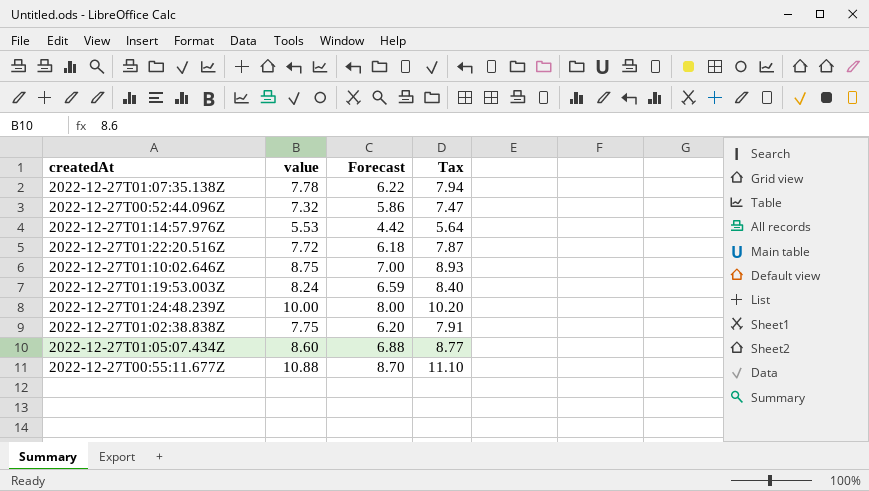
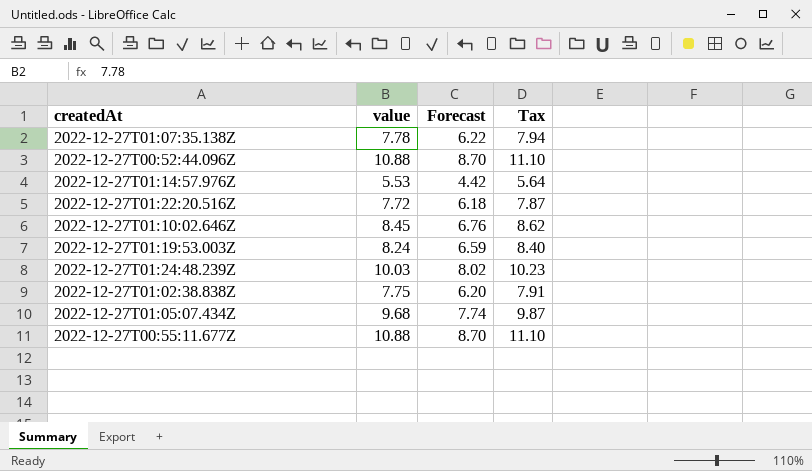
2022-12-27T00:52:44.096Z | value: 7.32 -> 10.88
2022-12-27T00:52:44.096Z | Forecast: 5.86 -> 8.70
2022-12-27T00:52:44.096Z | Tax: 7.47 -> 11.10
2022-12-27T01:10:02.646Z | value: 8.75 -> 8.45
2022-12-27T01:10:02.646Z | Forecast: 7.00 -> 6.76
2022-12-27T01:10:02.646Z | Tax: 8.93 -> 8.62
2022-12-27T01:24:48.239Z | value: 10.00 -> 10.03
2022-12-27T01:24:48.239Z | Forecast: 8.00 -> 8.02
2022-12-27T01:24:48.239Z | Tax: 10.20 -> 10.23
2022-12-27T01:05:07.434Z | value: 8.60 -> 9.68
2022-12-27T01:05:07.434Z | Forecast: 6.88 -> 7.74
2022-12-27T01:05:07.434Z | Tax: 8.77 -> 9.87

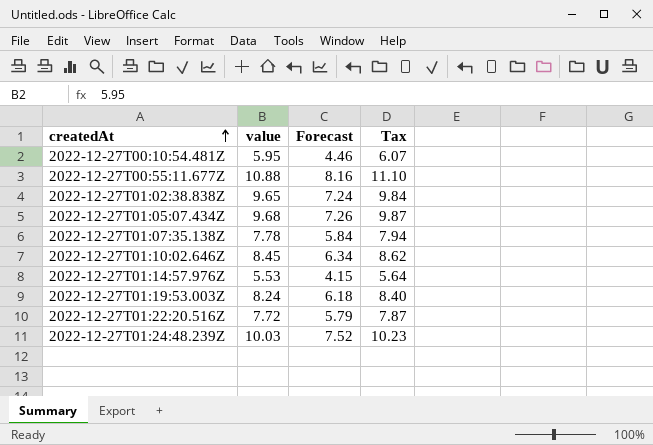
row order: none -> createdAt ascending
column Forecast | formula: [value] * 0.8 -> [value] * 0.75
row 2022-12-27T00:52:44.096Z: 10.88 | 8.70 | 11.10 -> none
row 2022-12-27T00:10:54.481Z: none -> 5.95 | 4.46 | 6.07
2022-12-27T01:02:38.838Z | value: 7.75 -> 9.65
2022-12-27T01:02:38.838Z | Tax: 7.91 -> 9.84

